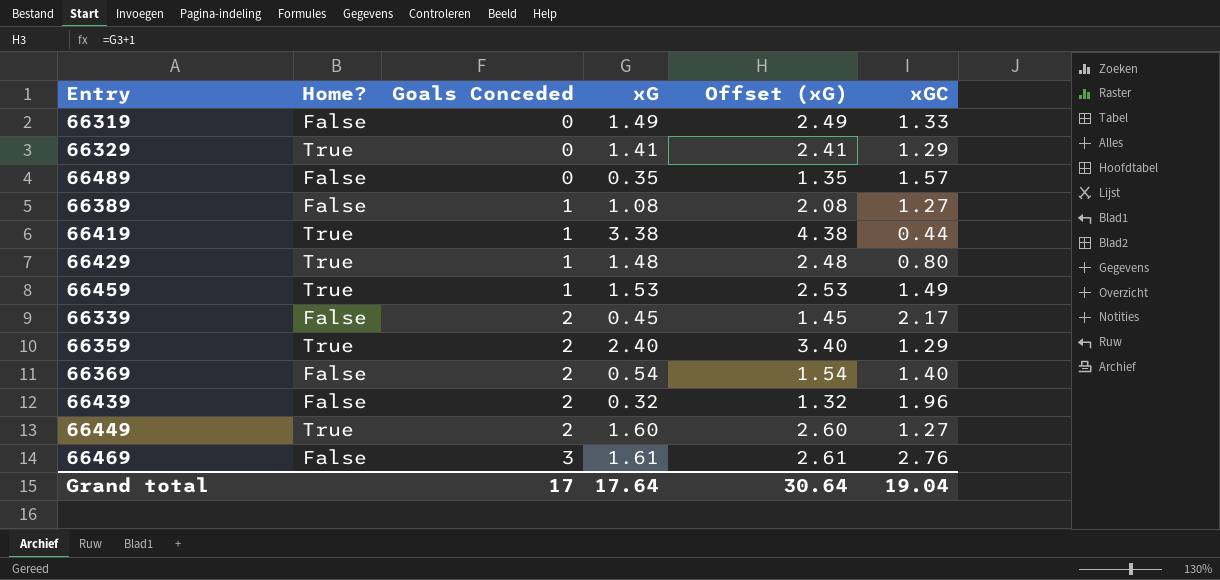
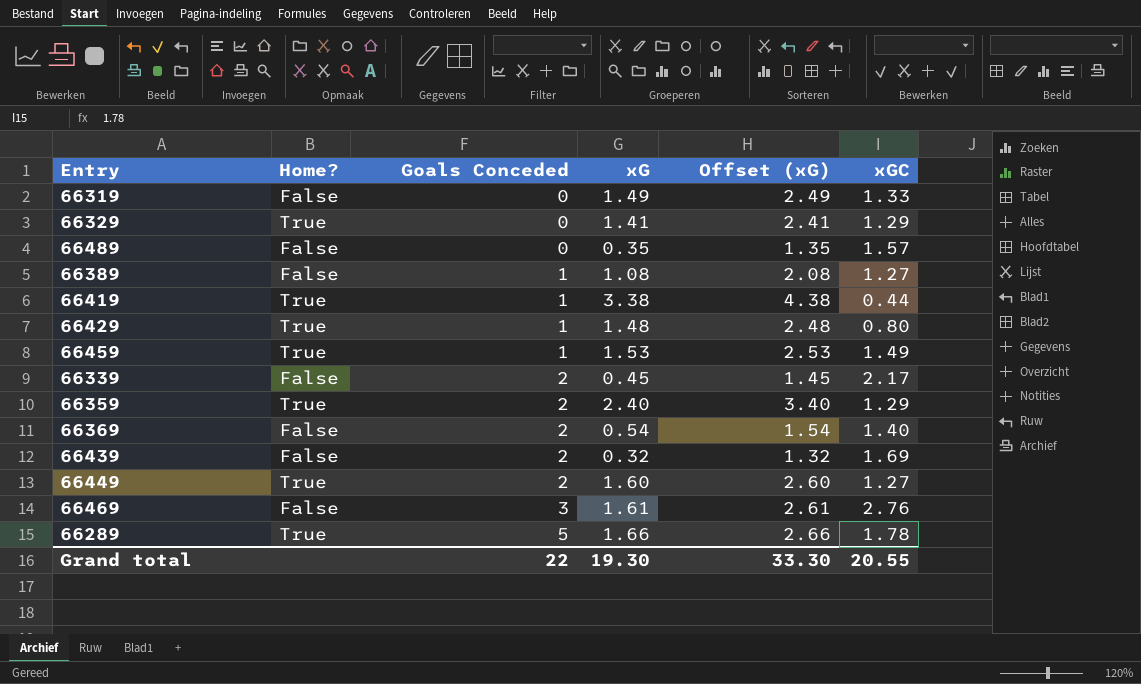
66439 | xGC: 1.96 -> 1.69
row 66289: none -> True | 5 | 1.66 | 2.66 | 1.78
Grand total | Goals Conceded: 17 -> 22
Grand total | xG: 17.64 -> 19.30
Grand total | Offset (xG): 30.64 -> 33.30
Grand total | xGC: 19.04 -> 20.55

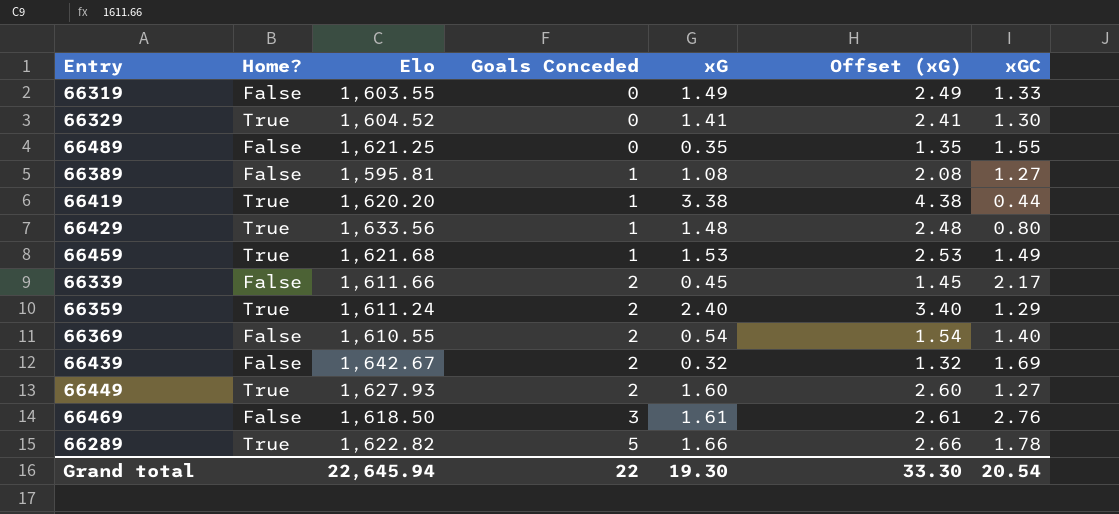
column Elo | position: none -> 3
66329 | xGC: 1.29 -> 1.30
66489 | xGC: 1.57 -> 1.55
Grand total | xGC: 20.55 -> 20.54

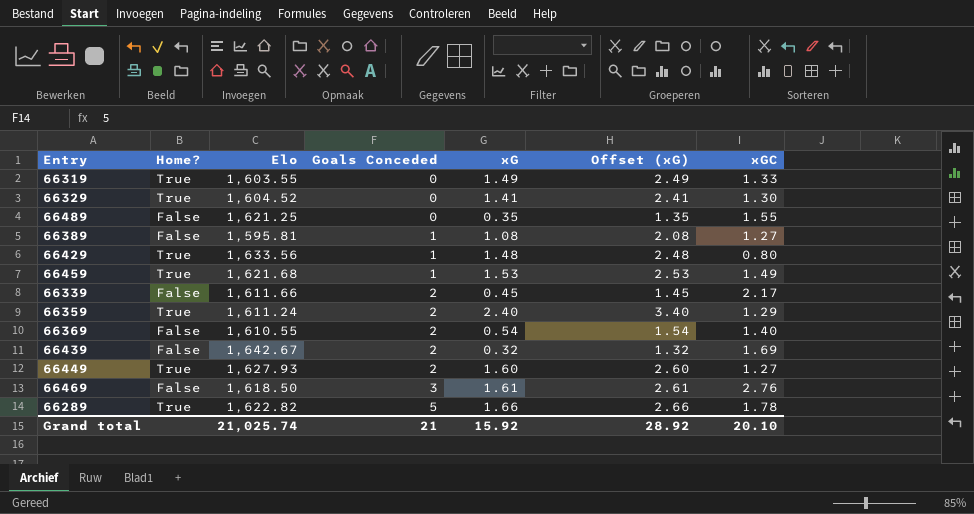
row 66419: True | 1,620.20 | 1 | 3.38 | 4.38 | 0.44 -> none
66319 | Home?: False -> True
Grand total | Elo: 22,645.94 -> 21,025.74
Grand total | Goals Conceded: 22 -> 21
Grand total | xG: 19.30 -> 15.92
Grand total | Offset (xG): 33.30 -> 28.92
Grand total | xGC: 20.54 -> 20.10

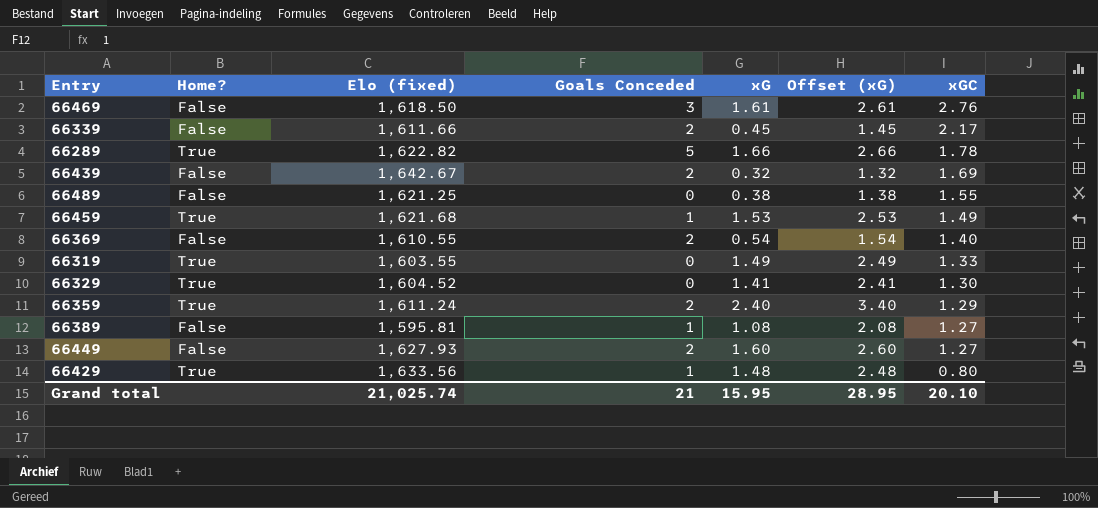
row order: Goals Conceded ascending -> xGC descending
column name: Elo -> Elo (fixed)
66489 | xG: 0.35 -> 0.38
66489 | Offset (xG): 1.35 -> 1.38
66449 | Home?: True -> False
Grand total | xG: 15.92 -> 15.95
Grand total | Offset (xG): 28.92 -> 28.95

